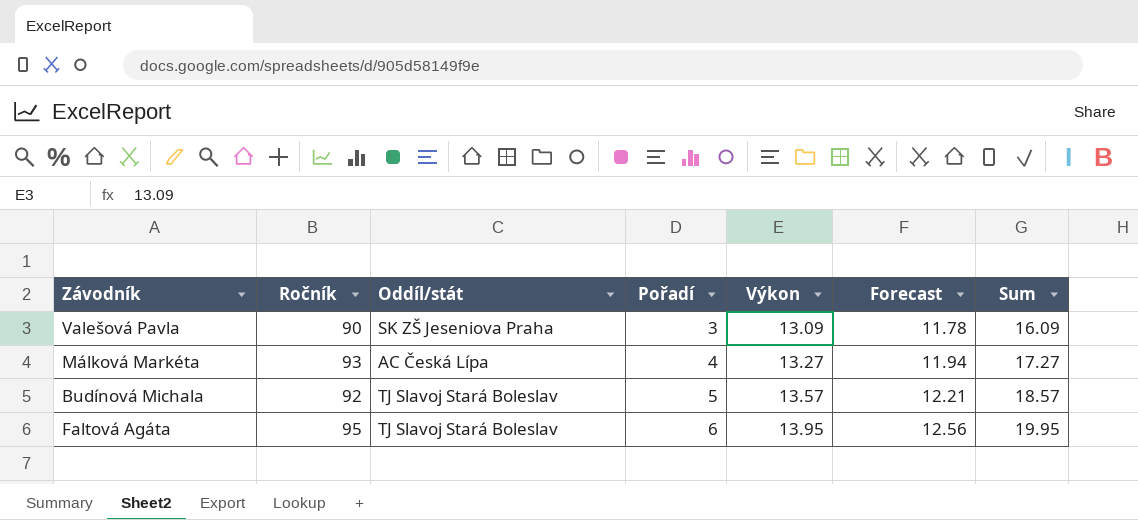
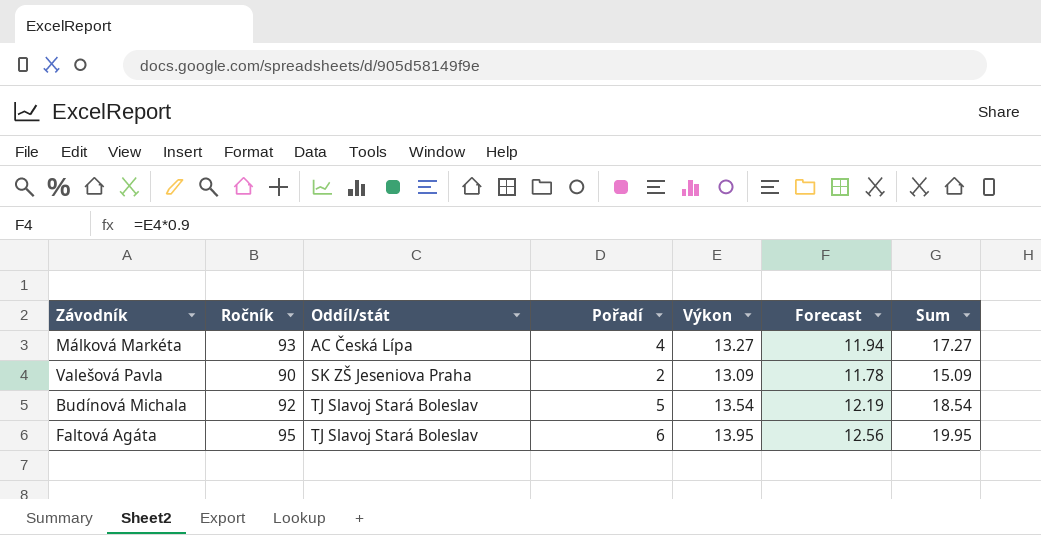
row order: Pořadí ascending -> Oddíl/stát ascending
Valešová Pavla | Pořadí: 3 -> 2
Valešová Pavla | Sum: 16.09 -> 15.09
Budínová Michala | Výkon: 13.57 -> 13.54
Budínová Michala | Forecast: 12.21 -> 12.19
Budínová Michala | Sum: 18.57 -> 18.54

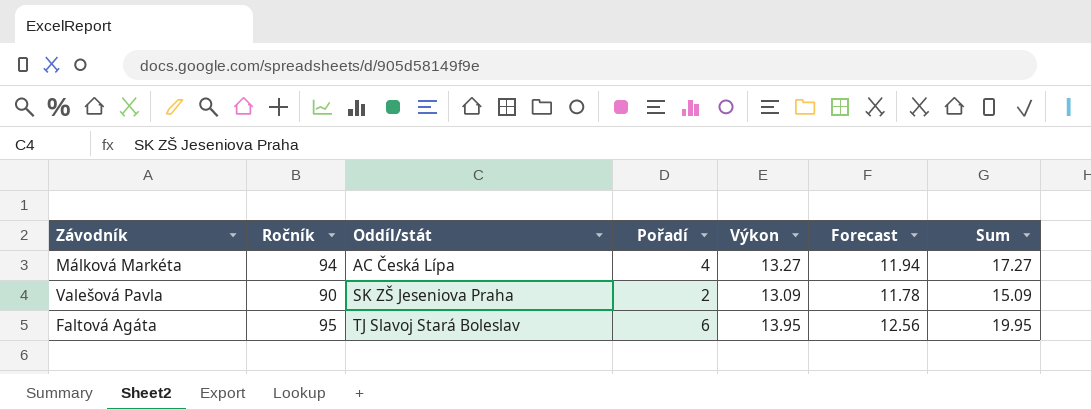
row Budínová Michala: 92 | TJ Slavoj Stará Boleslav | 5 | 13.54 | 12.19 | 18.54 -> none
Málková Markéta | Ročník: 93 -> 94

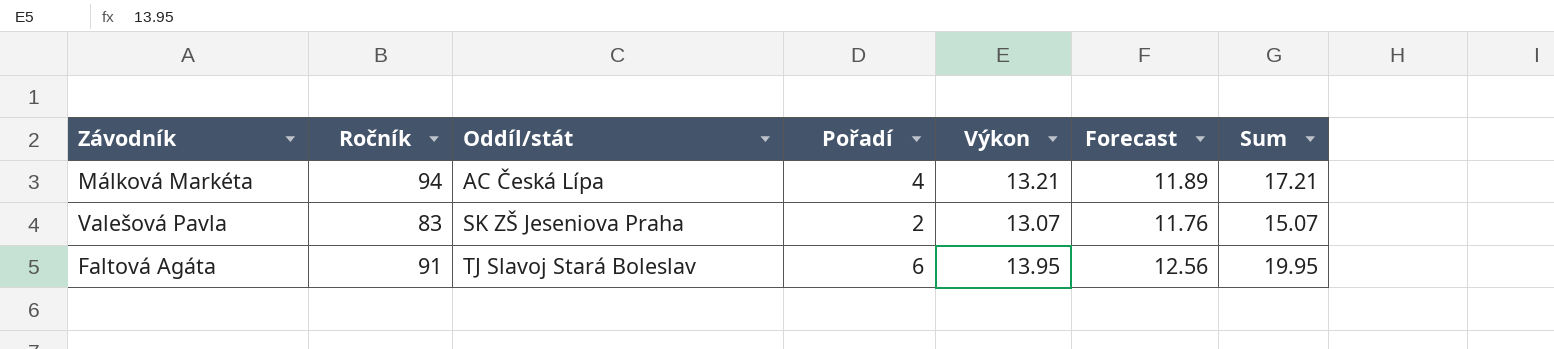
Málková Markéta | Výkon: 13.27 -> 13.21
Málková Markéta | Forecast: 11.94 -> 11.89
Málková Markéta | Sum: 17.27 -> 17.21
Valešová Pavla | Ročník: 90 -> 83
Valešová Pavla | Výkon: 13.09 -> 13.07
Valešová Pavla | Forecast: 11.78 -> 11.76
Valešová Pavla | Sum: 15.09 -> 15.07
Faltová Agáta | Ročník: 95 -> 91

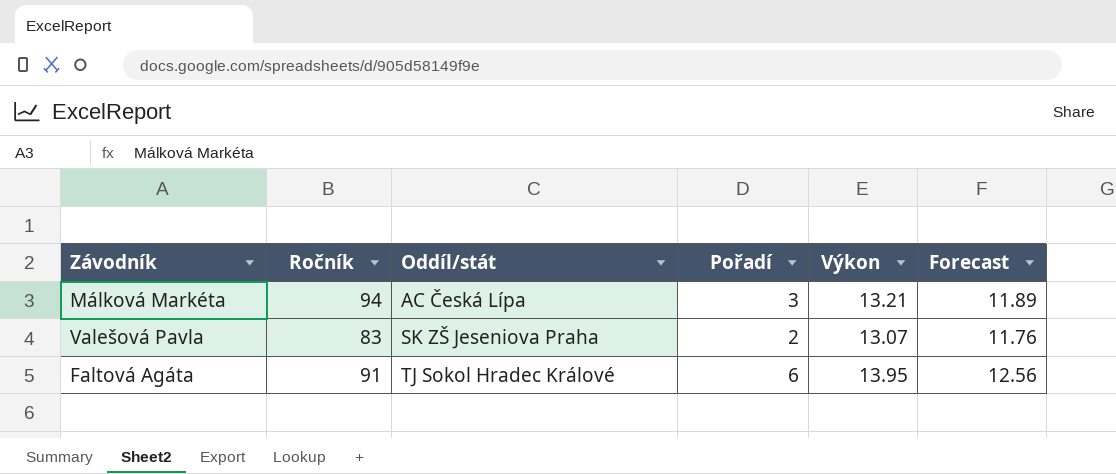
column Sum | formula: [Pořadí] + [Výkon] -> none
Málková Markéta | Pořadí: 4 -> 3
Faltová Agáta | Oddíl/stát: TJ Slavoj Stará Boleslav -> TJ Sokol Hradec Králové

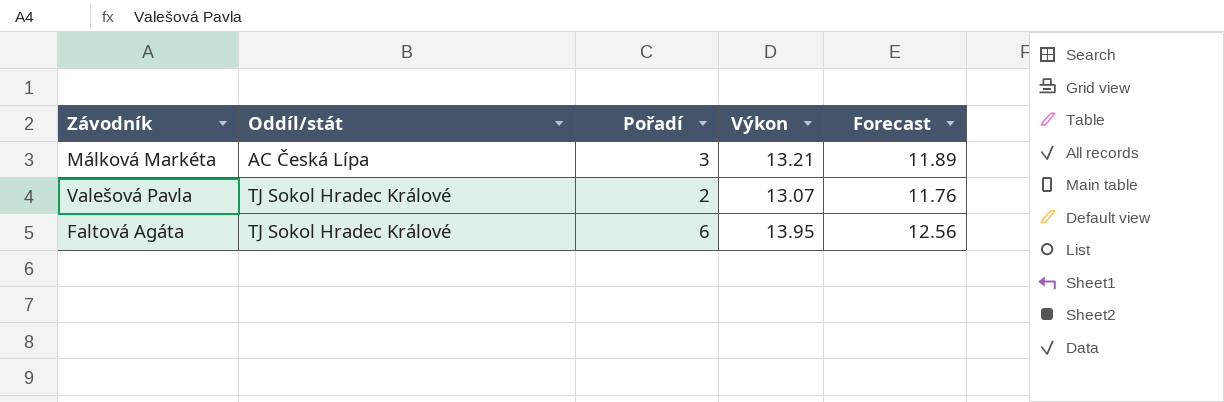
column Ročník | position: 2 -> none
Valešová Pavla | Oddíl/stát: SK ZŠ Jeseniova Praha -> TJ Sokol Hradec Králové

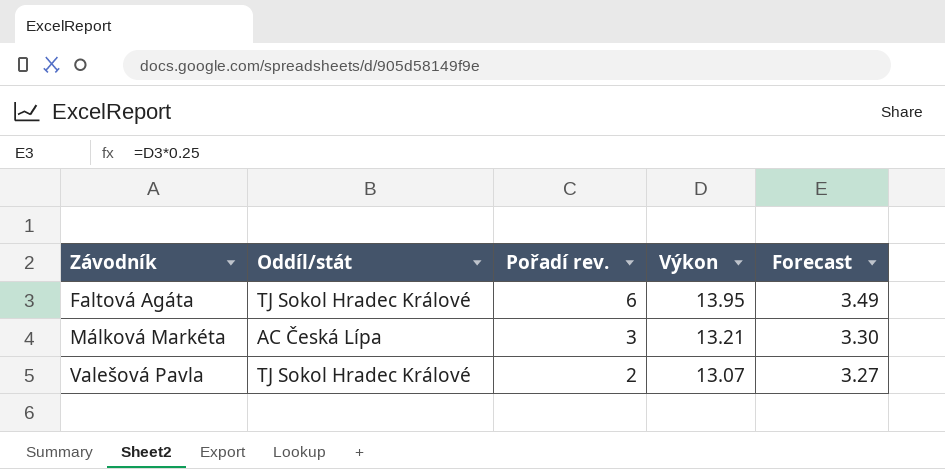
row order: Oddíl/stát ascending -> Závodník ascending
column name: Pořadí -> Pořadí rev.
column Forecast | formula: [Výkon] * 0.9 -> [Výkon] * 0.25

